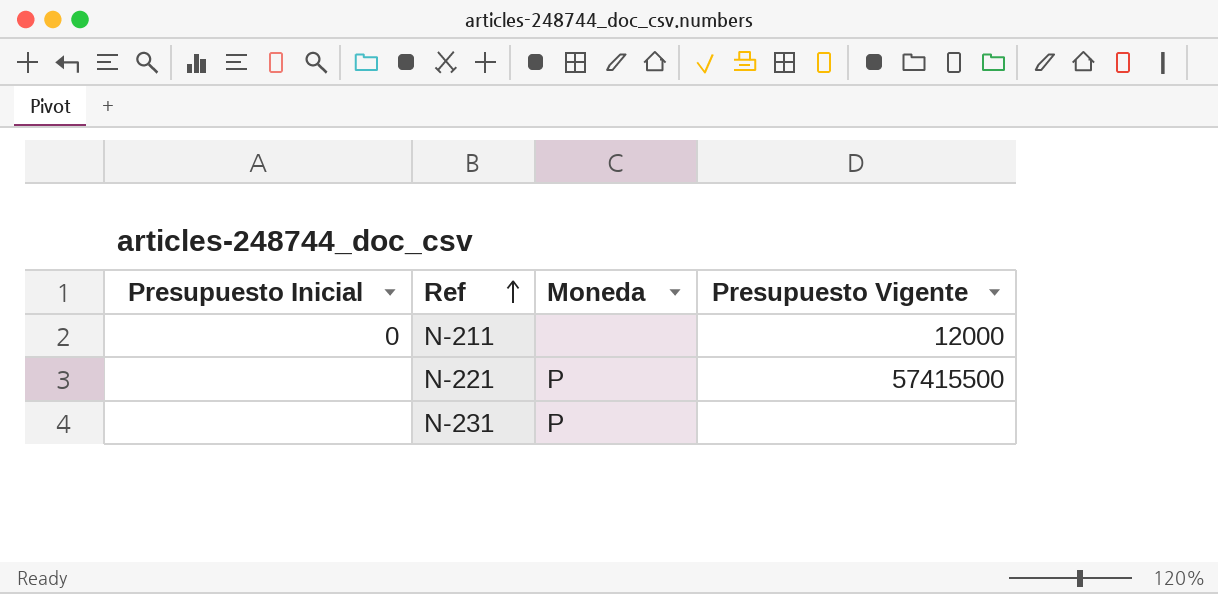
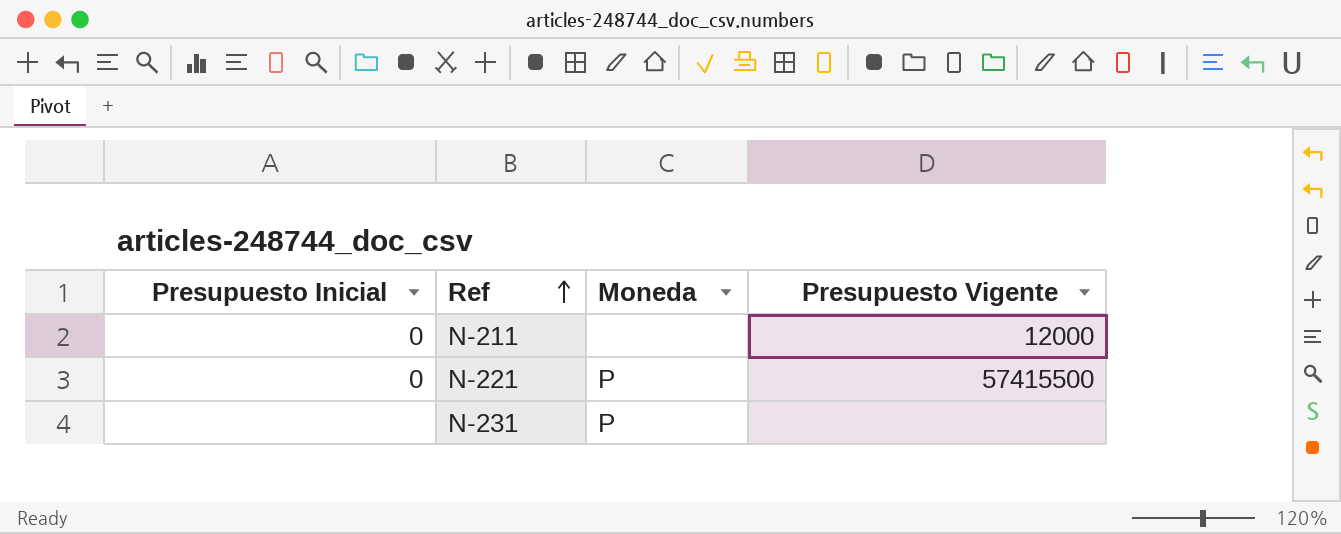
N-221 | Presupuesto Inicial: none -> 0

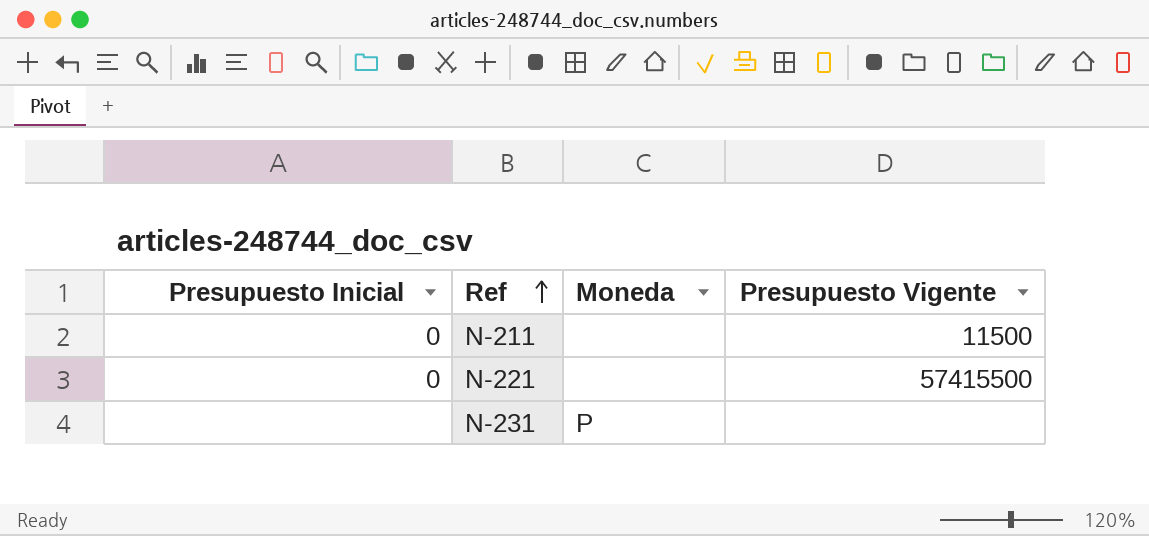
N-211 | Presupuesto Vigente: 12000 -> 11500
N-221 | Moneda: P -> none

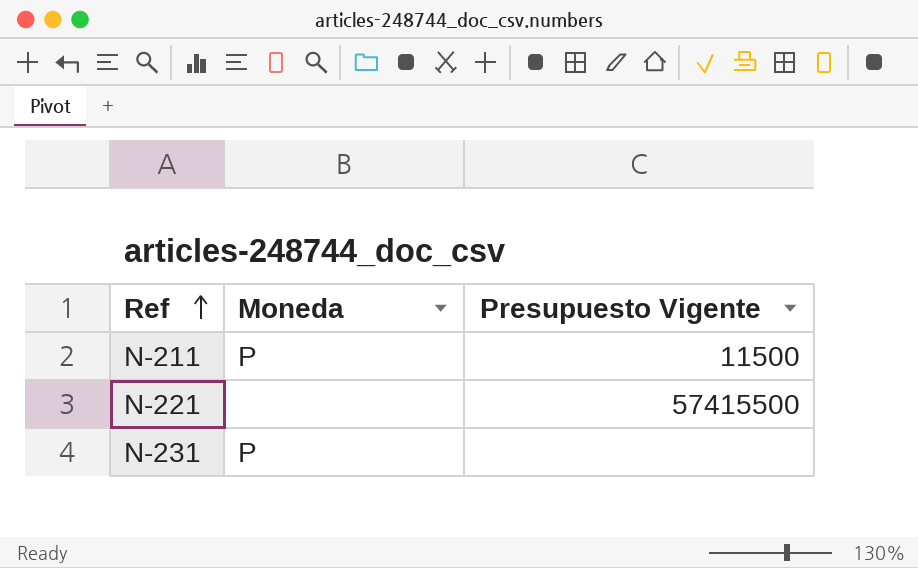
column Presupuesto Inicial | position: 1 -> none
N-211 | Moneda: none -> P

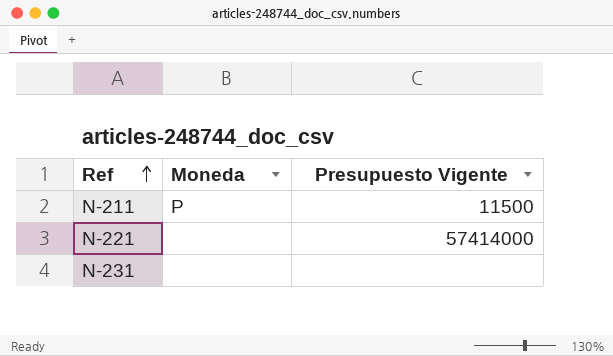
N-221 | Presupuesto Vigente: 57415500 -> 57414000
N-231 | Moneda: P -> none

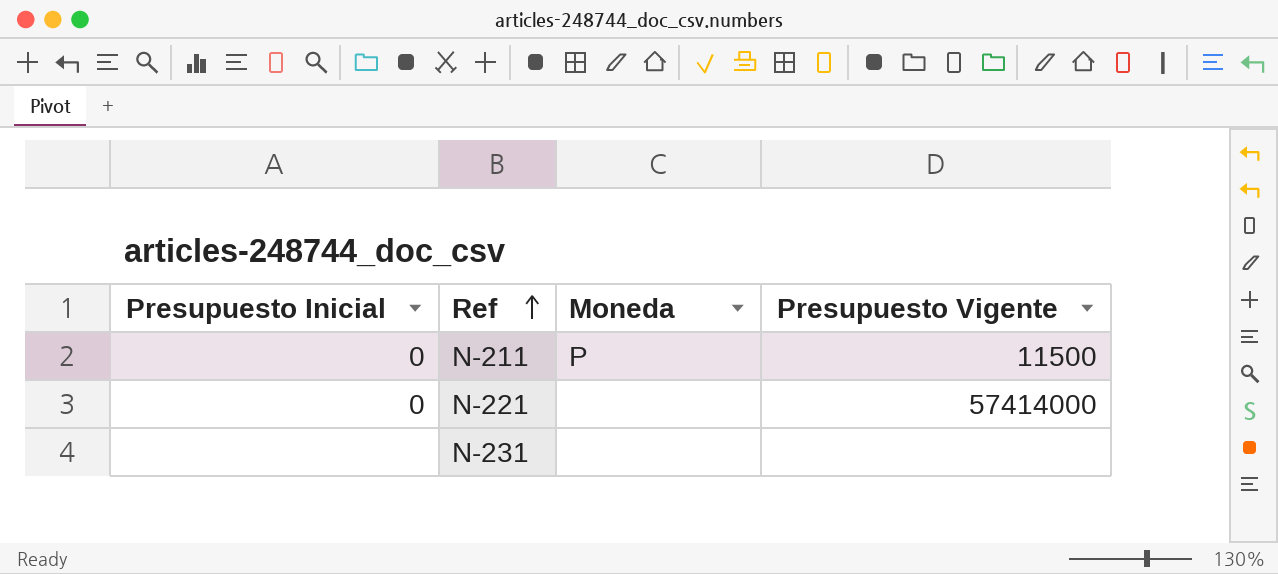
column Presupuesto Inicial | position: none -> 1

